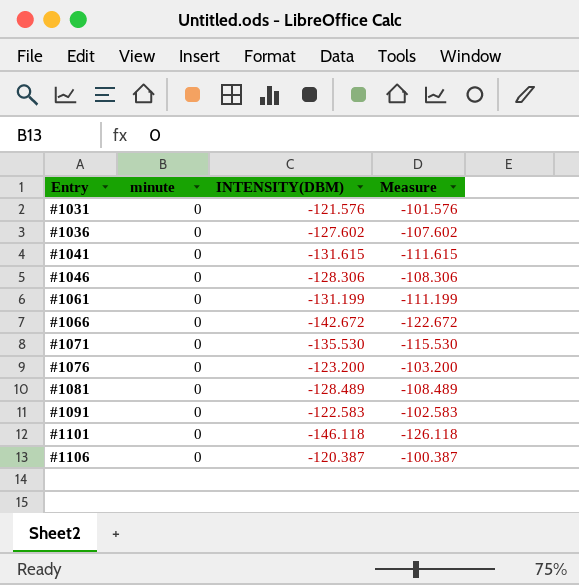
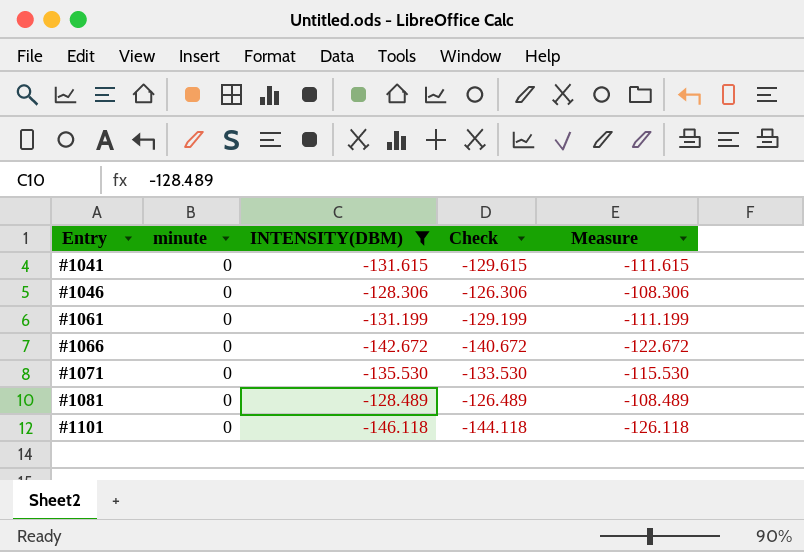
filter: none -> INTENSITY(DBM) <= -128.306
column Check | formula: none -> [INTENSITY(DBM)] + 2

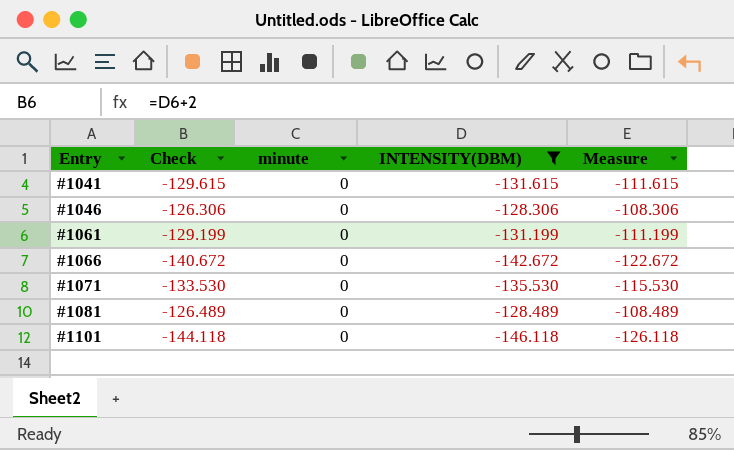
column Check | position: 4 -> 2

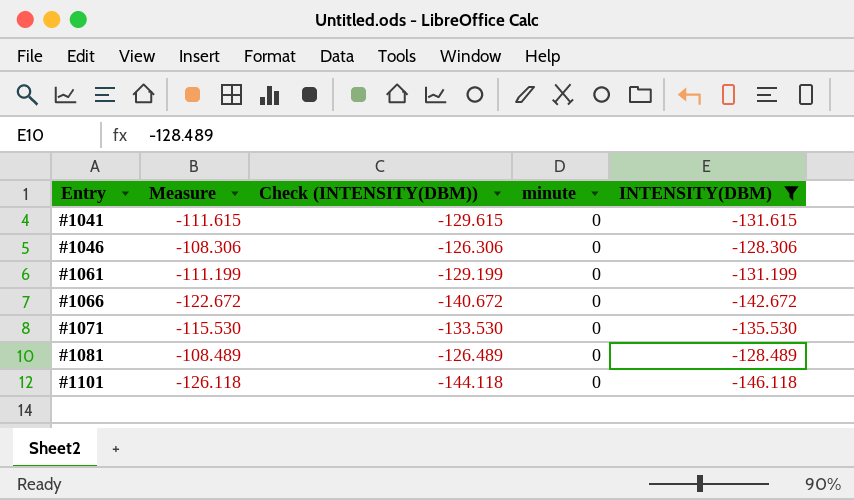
column Measure | position: 5 -> 2
column name: Check -> Check (INTENSITY(DBM))

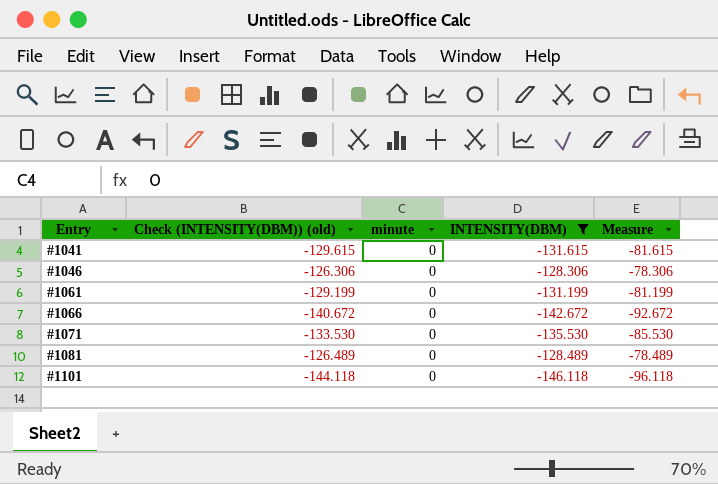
column name: Check (INTENSITY(DBM)) -> Check (INTENSITY(DBM)) (old)
column Measure | formula: [INTENSITY(DBM)] + 20 -> [INTENSITY(DBM)] + 50
column Measure | position: 2 -> 5

